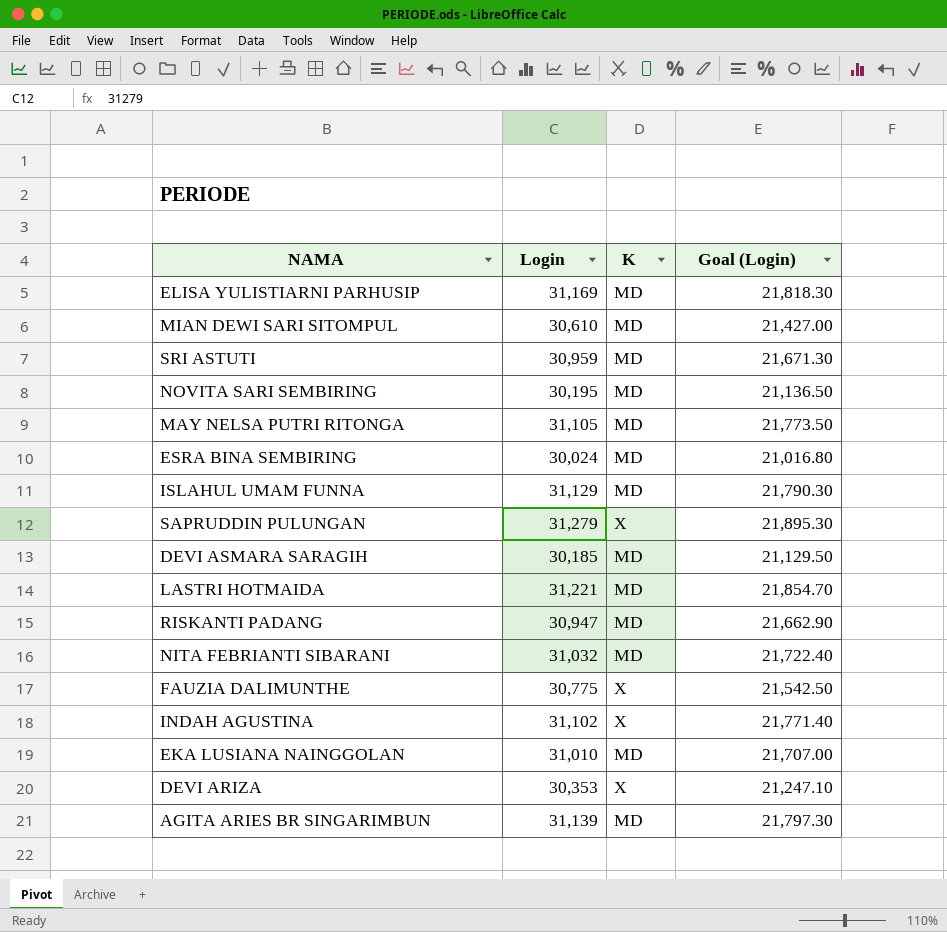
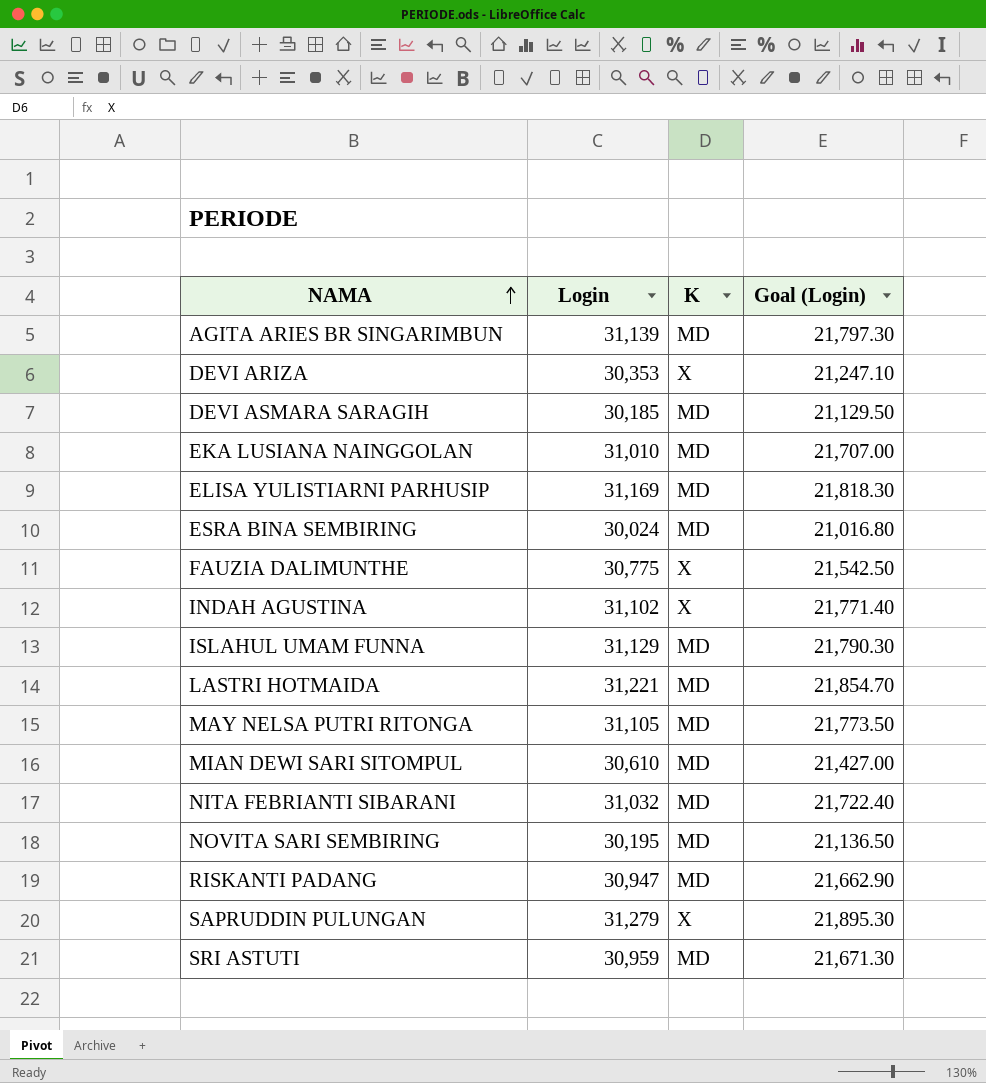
row order: none -> NAMA ascending

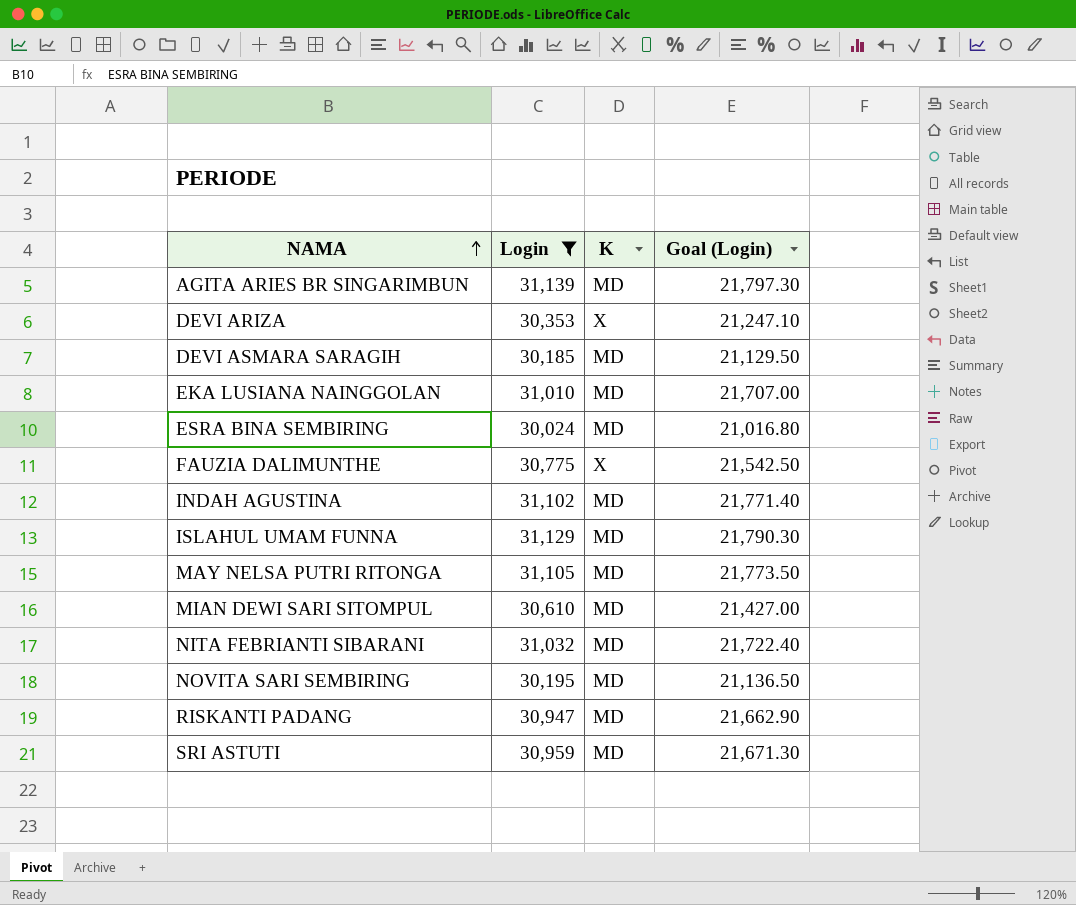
filter: none -> Login <= 31,139
INDAH AGUSTINA | K: X -> MD

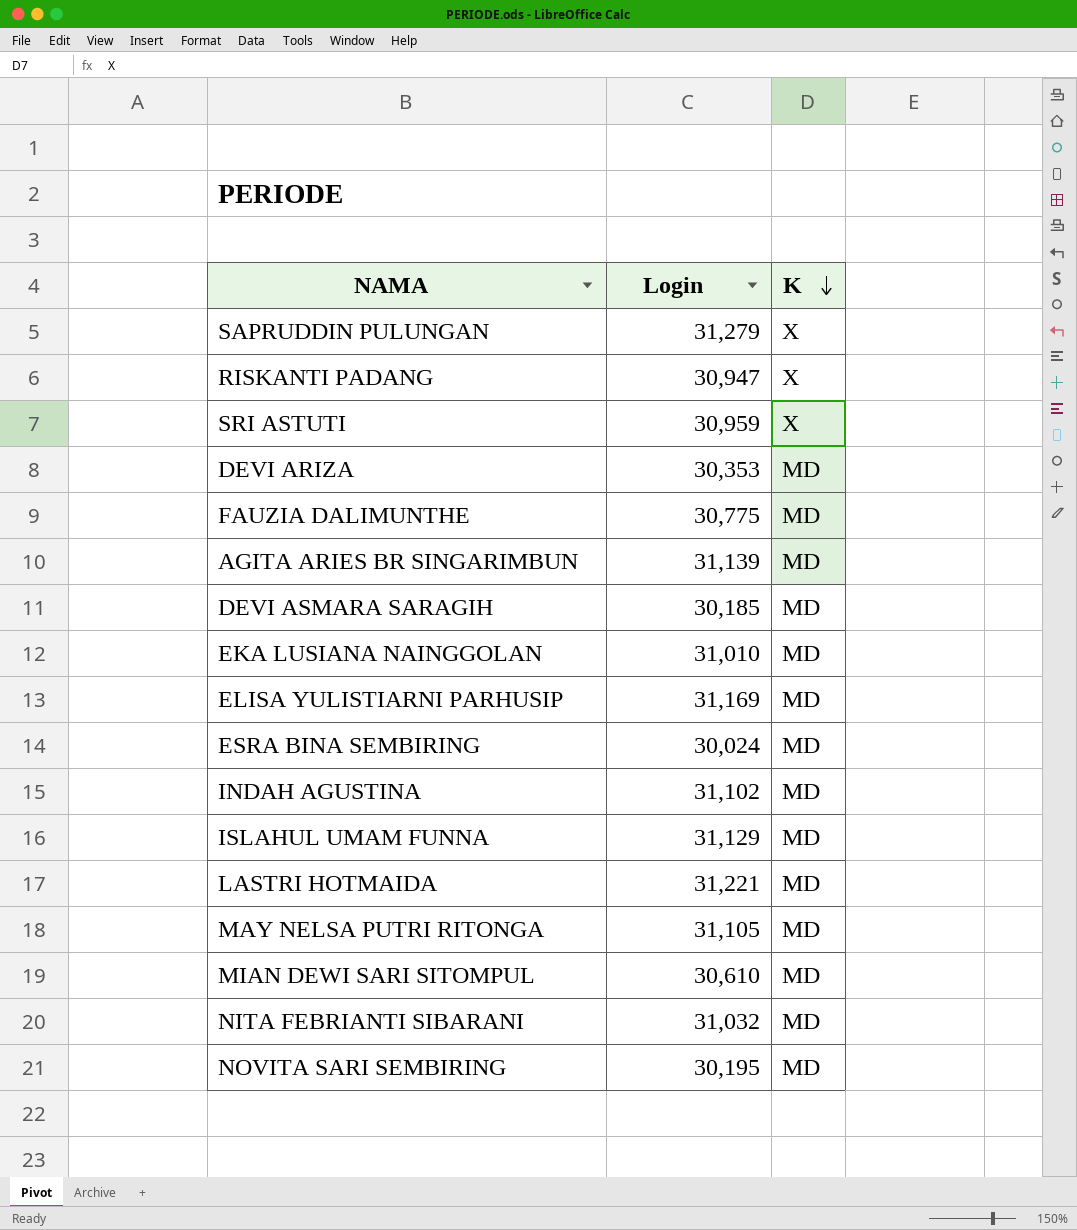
filter: Login <= 31,139 -> none
row order: NAMA ascending -> K descending
column Goal (Login) | formula: [Login] * 0.7 -> none
RISKANTI PADANG | K: MD -> X
SRI ASTUTI | K: MD -> X
DEVI ARIZA | K: X -> MD
FAUZIA DALIMUNTHE | K: X -> MD

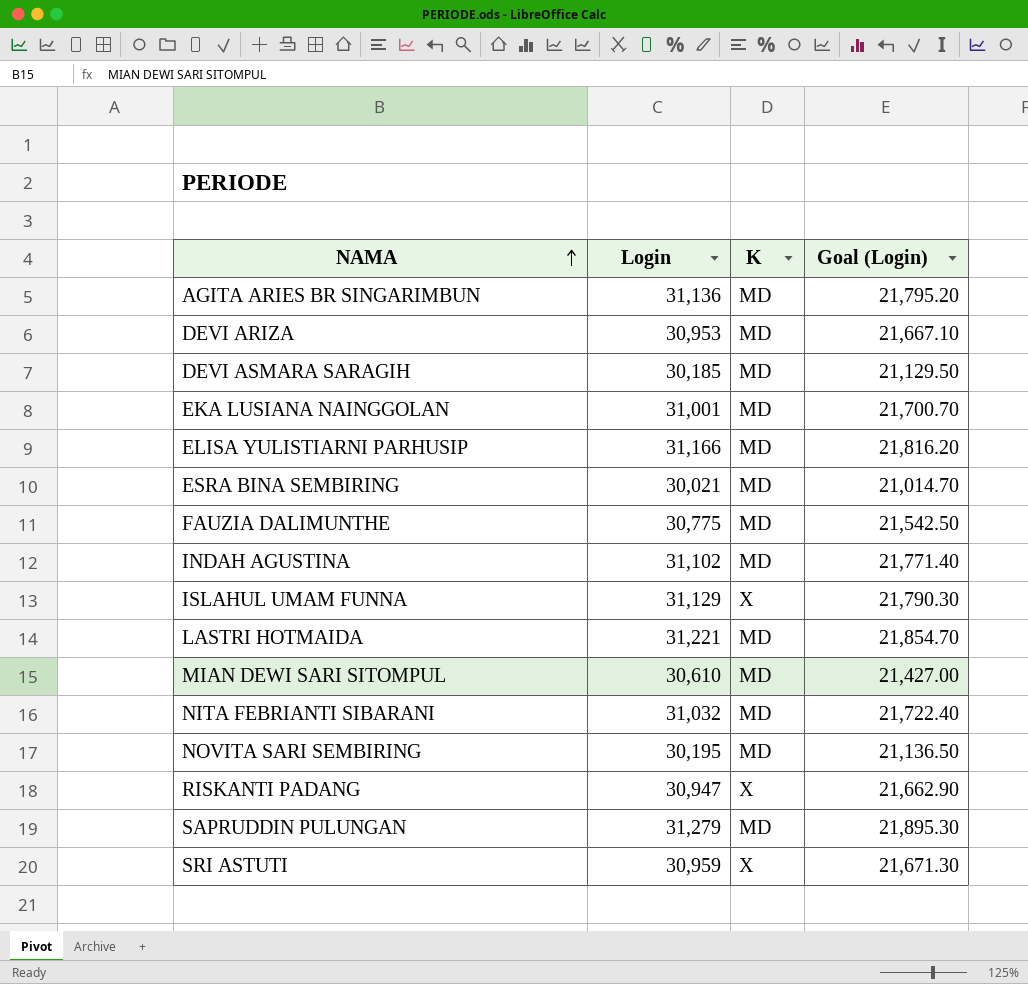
row order: K descending -> NAMA ascending
column Goal (Login) | formula: none -> [Login] * 0.7
row MAY NELSA PUTRI RITONGA: 31,105 | MD -> none
AGITA ARIES BR SINGARIMBUN | Login: 31,139 -> 31,136
DEVI ARIZA | Login: 30,353 -> 30,953
EKA LUSIANA NAINGGOLAN | Login: 31,010 -> 31,001
ELISA YULISTIARNI PARHUSIP | Login: 31,169 -> 31,166
ESRA BINA SEMBIRING | Login: 30,024 -> 30,021
ISLAHUL UMAM FUNNA | K: MD -> X
SAPRUDDIN PULUNGAN | K: X -> MD

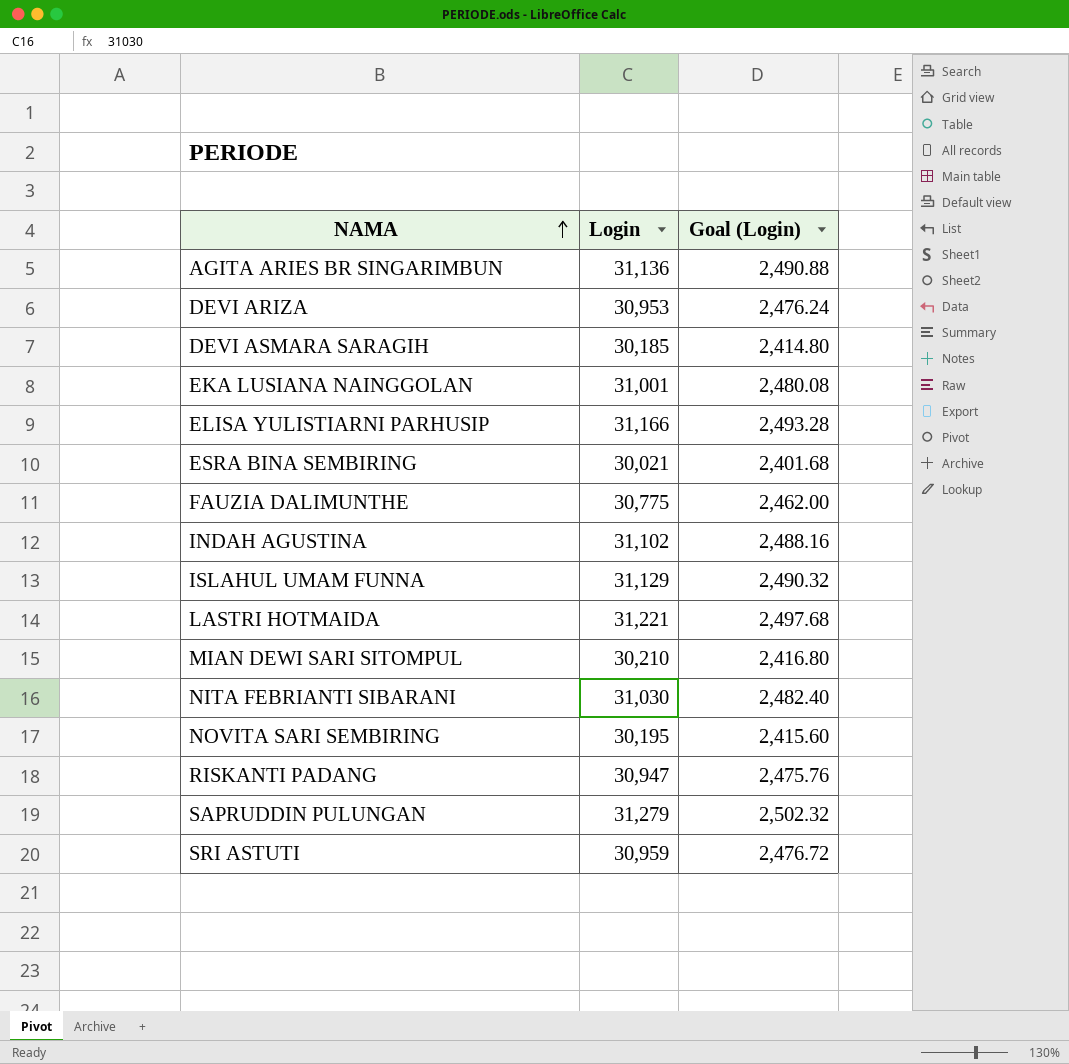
column K | position: 3 -> none
column Goal (Login) | formula: [Login] * 0.7 -> [Login] * 0.08
MIAN DEWI SARI SITOMPUL | Login: 30,610 -> 30,210
NITA FEBRIANTI SIBARANI | Login: 31,032 -> 31,030

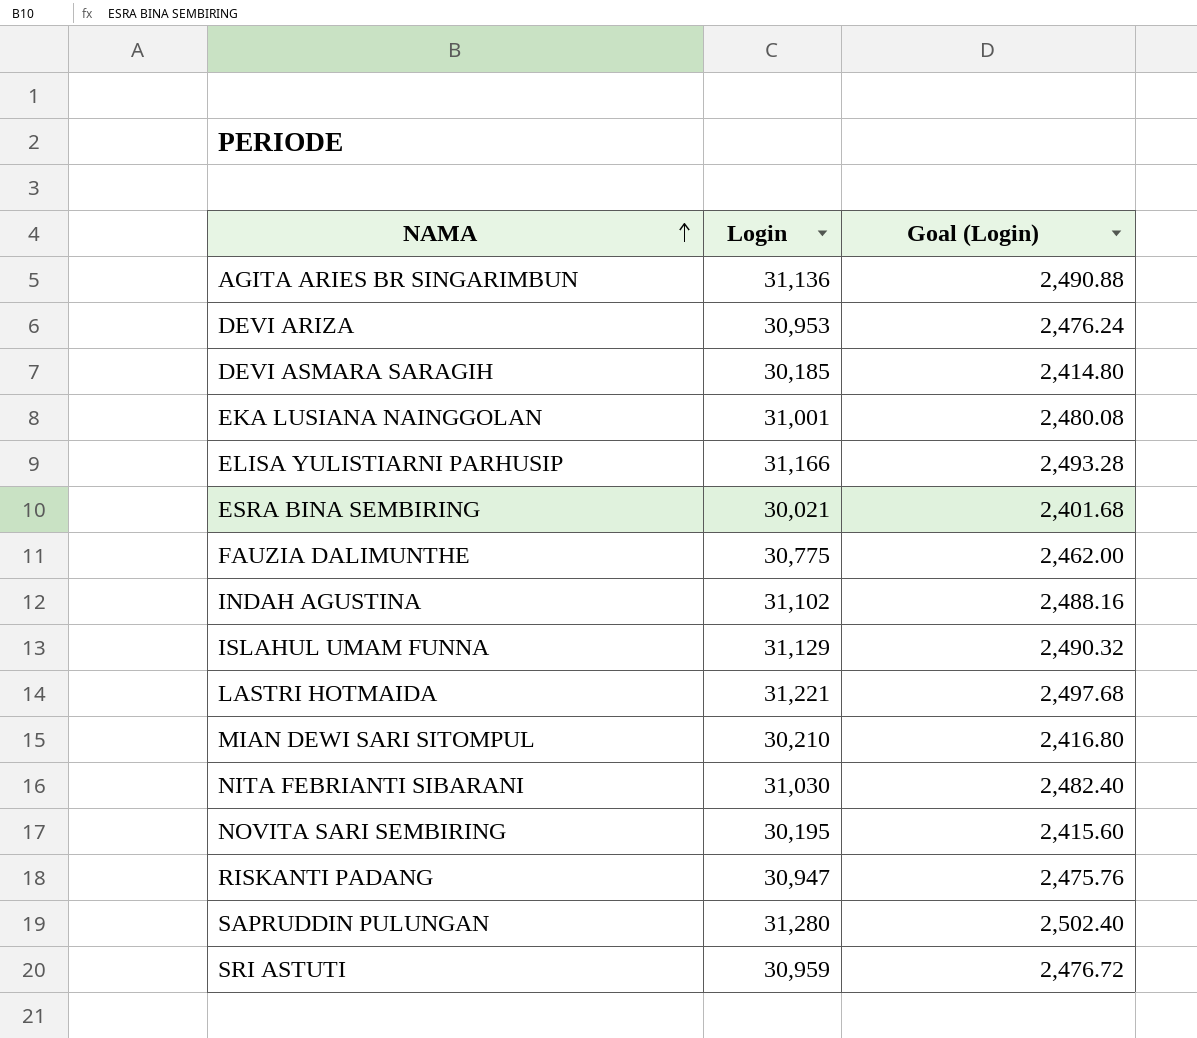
SAPRUDDIN PULUNGAN | Login: 31,279 -> 31,280
SAPRUDDIN PULUNGAN | Goal (Login): 2,502.32 -> 2,502.40

